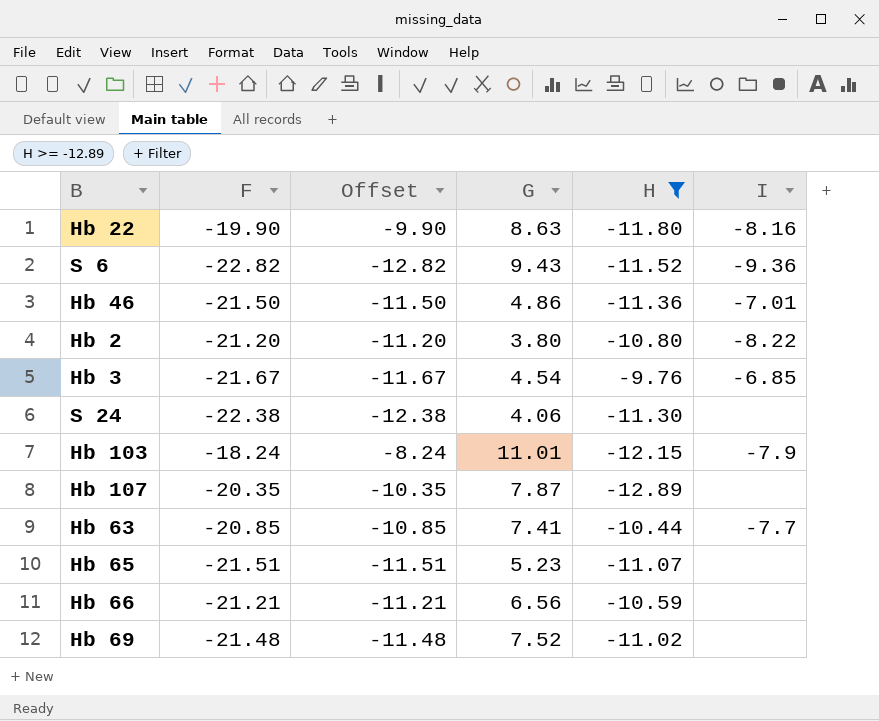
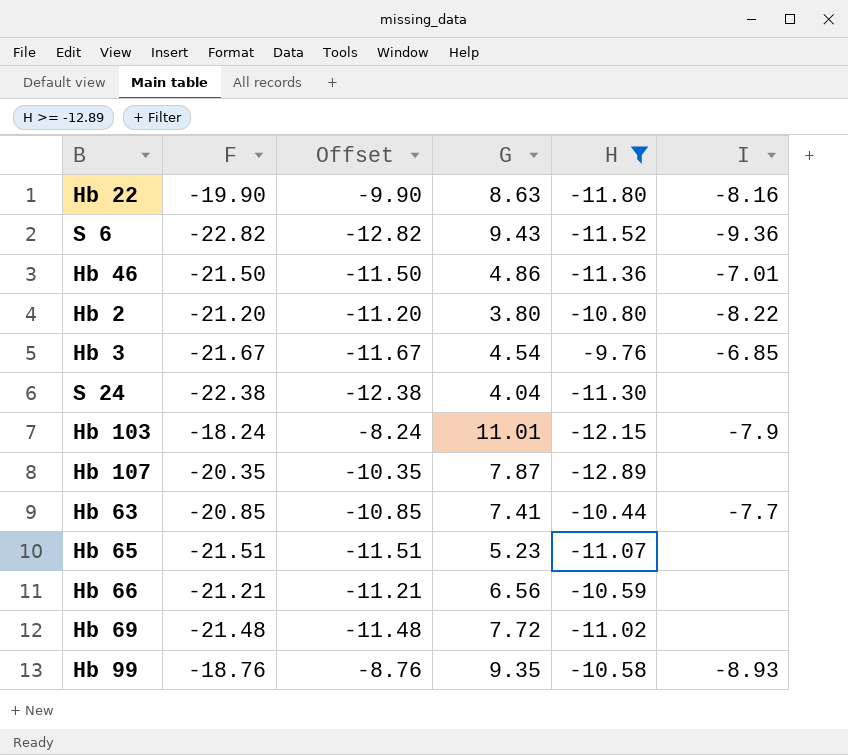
S 24 | G: 4.06 -> 4.04
Hb 69 | G: 7.52 -> 7.72
row Hb 99: none -> -18.76 | -8.76 | 9.35 | -10.58 | -8.93

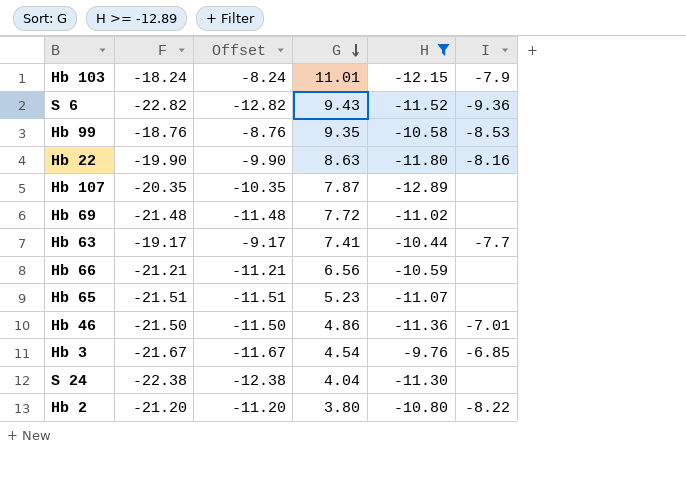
row order: none -> G descending
Hb 99 | I: -8.93 -> -8.53
Hb 63 | F: -20.85 -> -19.17
Hb 63 | Offset: -10.85 -> -9.17

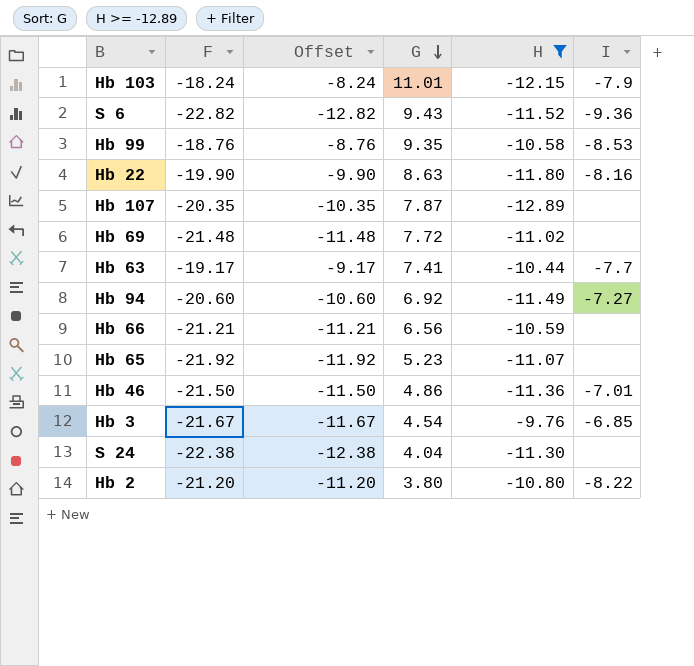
row Hb 94: none -> -20.60 | -10.60 | 6.92 | -11.49 | -7.27
Hb 65 | F: -21.51 -> -21.92
Hb 65 | Offset: -11.51 -> -11.92

